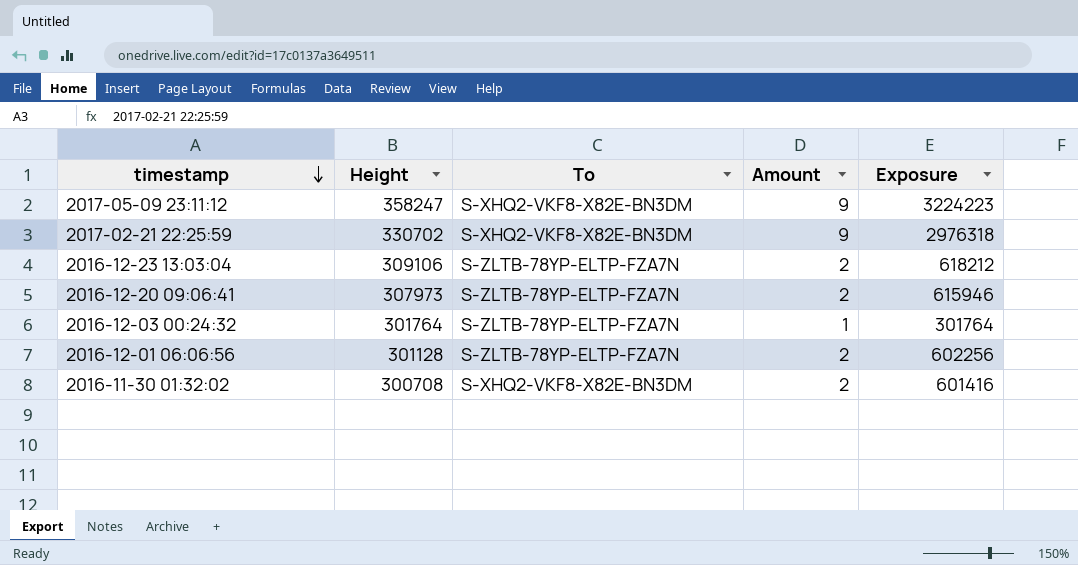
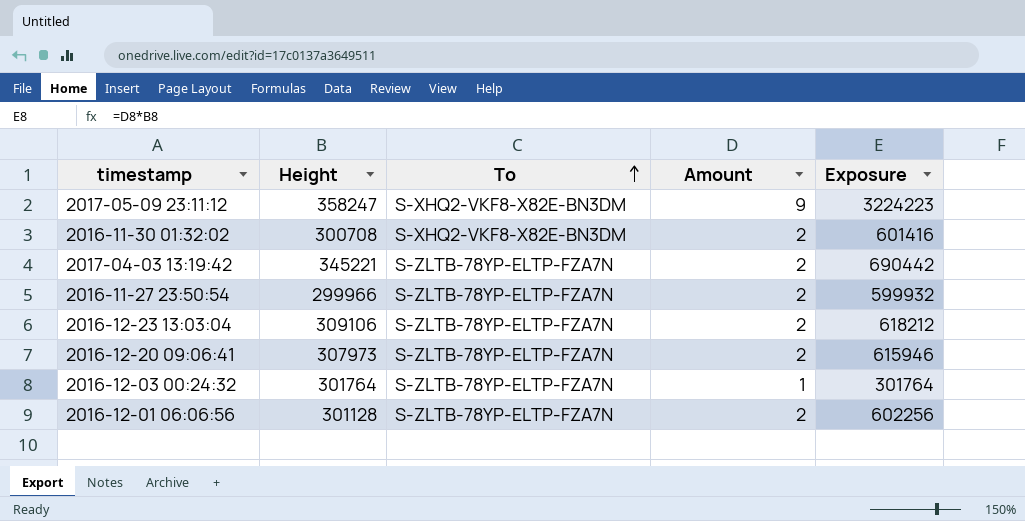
row order: timestamp descending -> To ascending
row 2017-02-21 22:25:59: 330702 | S-XHQ2-VKF8-X82E-BN3DM | 9 | 2976318 -> none
row 2017-04-03 13:19:42: none -> 345221 | S-ZLTB-78YP-ELTP-FZA7N | 2 | 690442
row 2016-11-27 23:50:54: none -> 299966 | S-ZLTB-78YP-ELTP-FZA7N | 2 | 599932

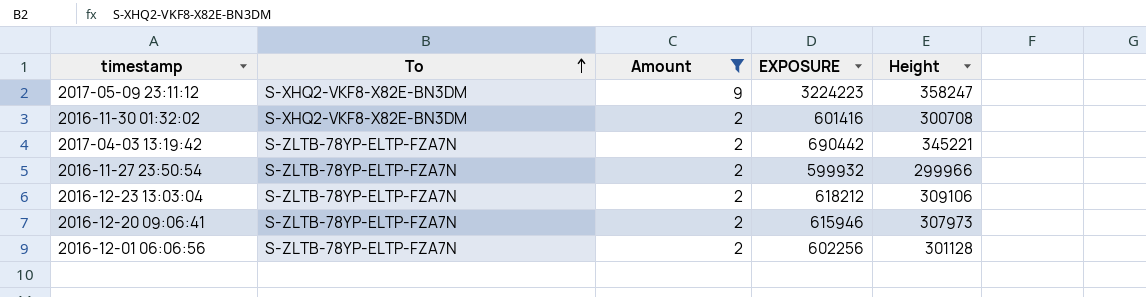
filter: none -> Amount != 1
column name: Exposure -> EXPOSURE
column Height | position: 2 -> 5

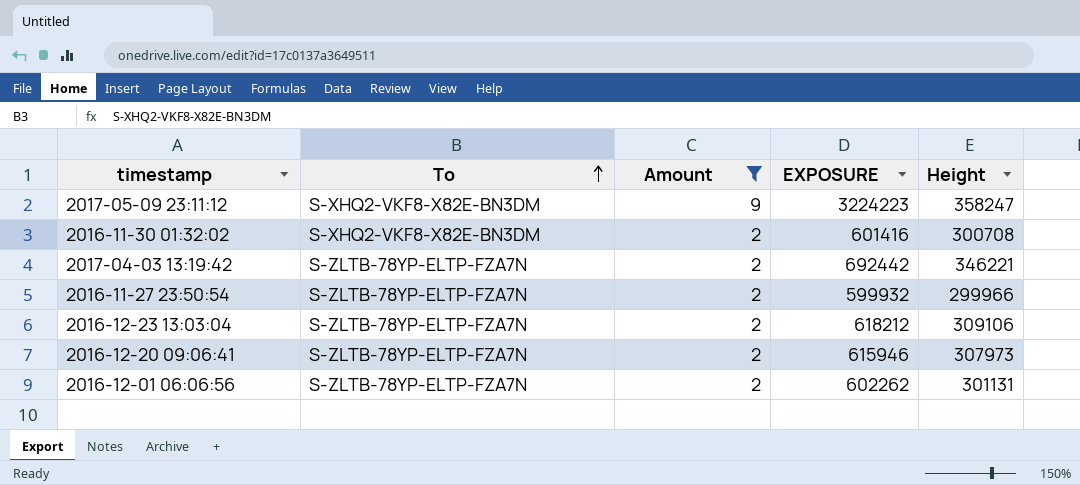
2017-04-03 13:19:42 | EXPOSURE: 690442 -> 692442
2017-04-03 13:19:42 | Height: 345221 -> 346221
2016-12-01 06:06:56 | EXPOSURE: 602256 -> 602262
2016-12-01 06:06:56 | Height: 301128 -> 301131

